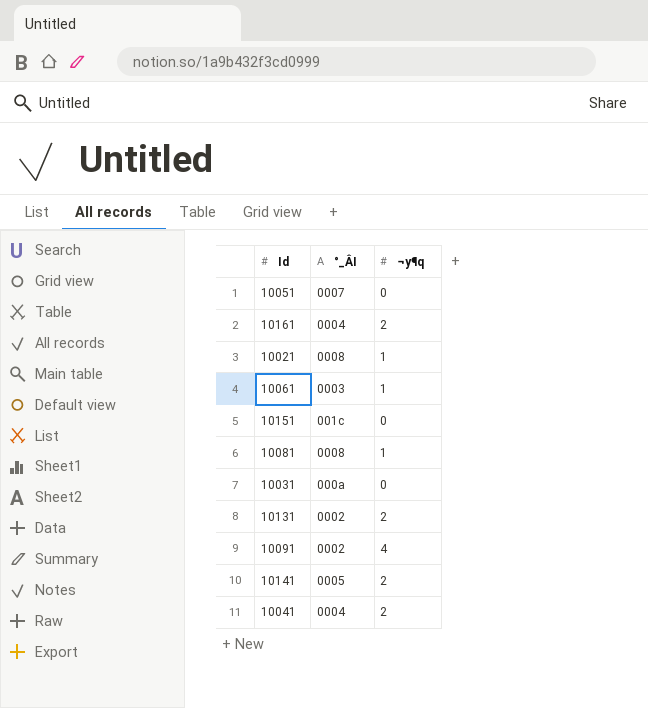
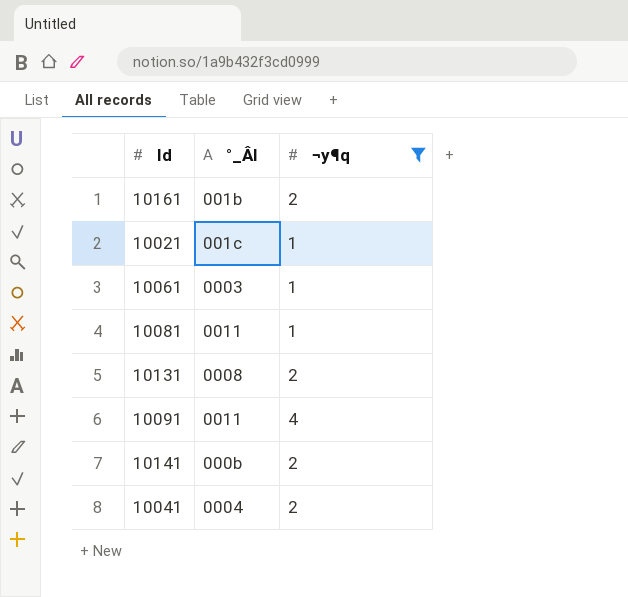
filter: none -> ¬y¶q != 0
10161 | °_ÂI: 0004 -> 001b
10021 | °_ÂI: 0008 -> 001c
10081 | °_ÂI: 0008 -> 0011
10131 | °_ÂI: 0002 -> 0008
10091 | °_ÂI: 0002 -> 0011
10141 | °_ÂI: 0005 -> 000b

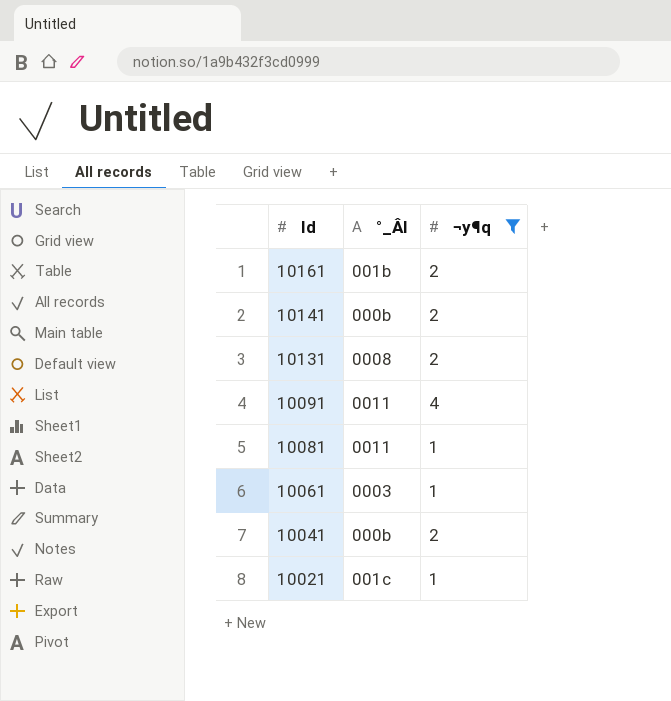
row order: none -> Id descending
10041 | °_ÂI: 0004 -> 000b

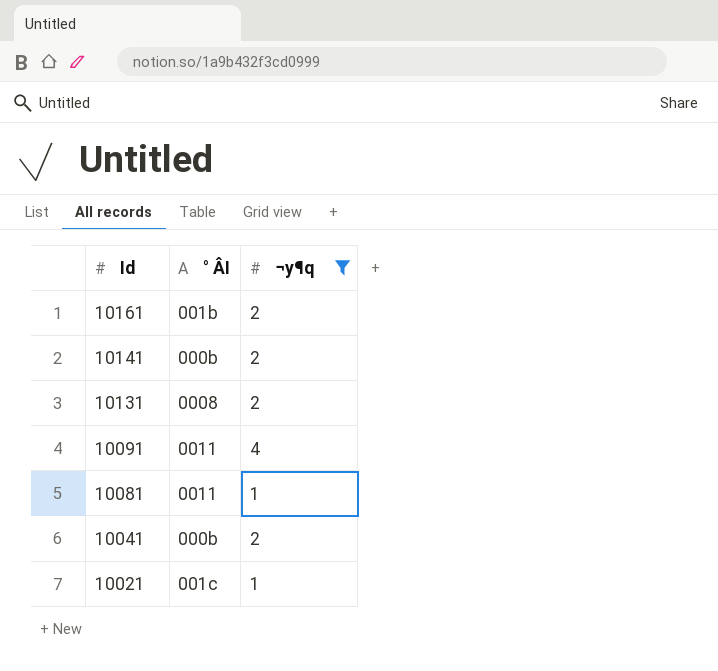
column name: °_ÂI -> ° ÂI
row 10061: 0003 | 1 -> none

